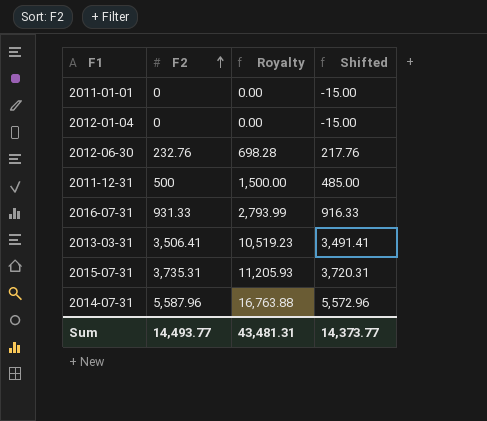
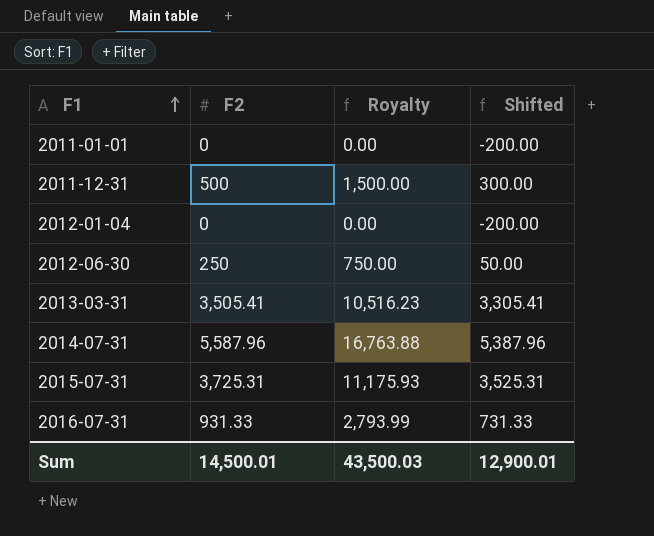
row order: F2 ascending -> F1 ascending
column Shifted | formula: [F2] - 15 -> [F2] - 200
2012-06-30 | F2: 232.76 -> 250
2012-06-30 | Royalty: 698.28 -> 750.00
2013-03-31 | F2: 3,506.41 -> 3,505.41
2013-03-31 | Royalty: 10,519.23 -> 10,516.23
2015-07-31 | F2: 3,735.31 -> 3,725.31
2015-07-31 | Royalty: 11,205.93 -> 11,175.93
Sum | F2: 14,493.77 -> 14,500.01
Sum | Royalty: 43,481.31 -> 43,500.03
Sum | Shifted: 14,373.77 -> 12,900.01

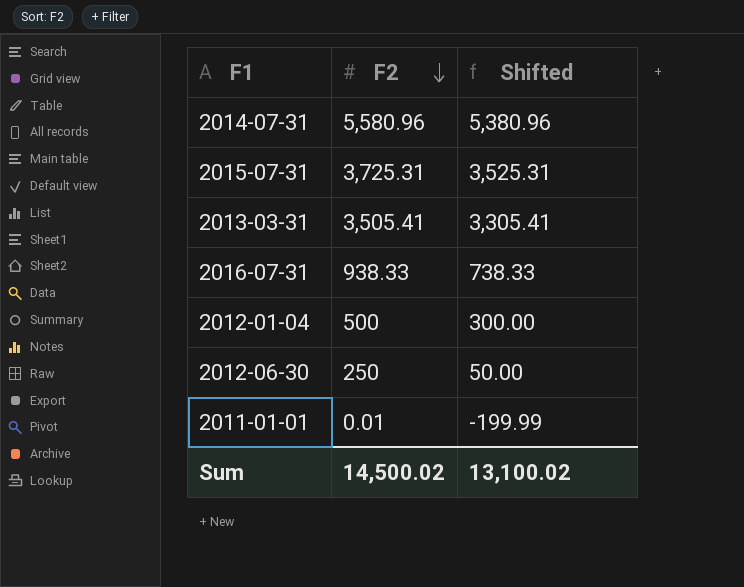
row order: F1 ascending -> F2 descending
column Royalty | formula: [F2] * 3 -> none
row 2011-12-31: 500 | 1,500.00 | 300.00 -> none
2014-07-31 | F2: 5,587.96 -> 5,580.96
2014-07-31 | Shifted: 5,387.96 -> 5,380.96
2016-07-31 | F2: 931.33 -> 938.33
2016-07-31 | Shifted: 731.33 -> 738.33
2012-01-04 | F2: 0 -> 500
2012-01-04 | Shifted: -200.00 -> 300.00
2011-01-01 | F2: 0 -> 0.01
2011-01-01 | Shifted: -200.00 -> -199.99
Sum | F2: 14,500.01 -> 14,500.02
Sum | Shifted: 12,900.01 -> 13,100.02

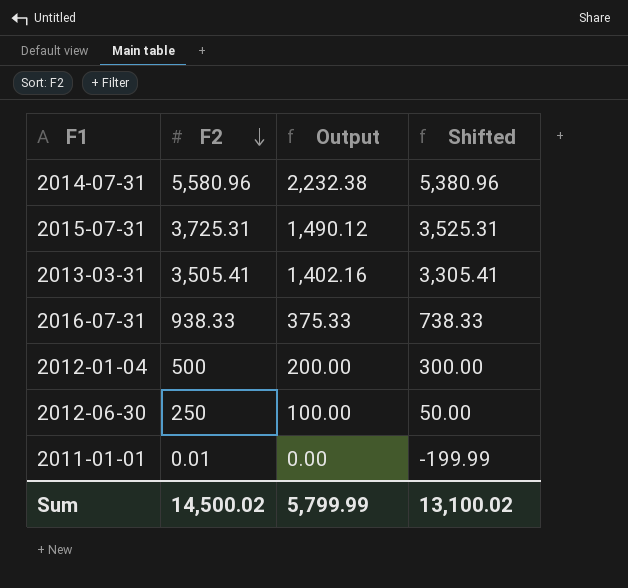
column Output | formula: none -> [F2] * 0.4

